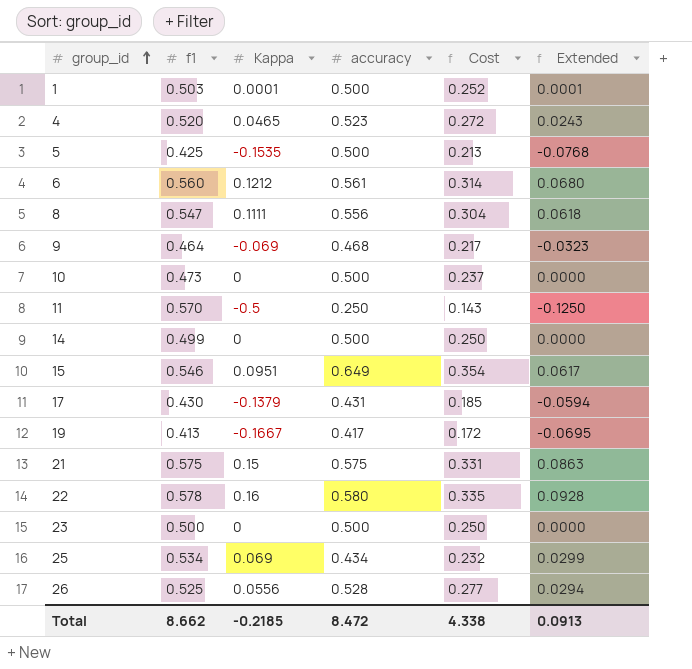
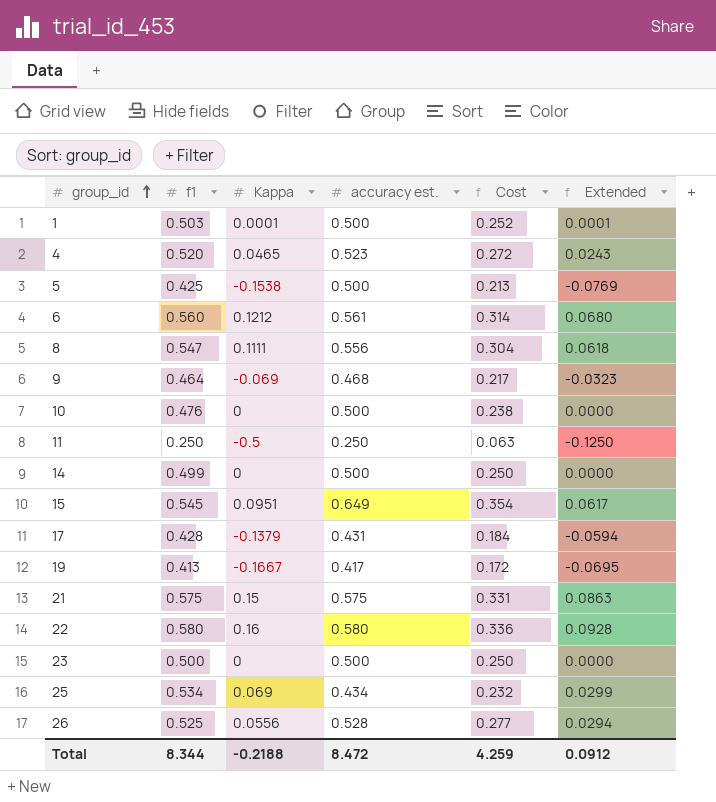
column name: accuracy -> accuracy est.
5 | Kappa: -0.1535 -> -0.1538
5 | Extended: -0.0768 -> -0.0769
10 | f1: 0.473 -> 0.476
10 | Cost: 0.237 -> 0.238
11 | f1: 0.570 -> 0.250
11 | Cost: 0.143 -> 0.063
15 | f1: 0.546 -> 0.545
17 | f1: 0.430 -> 0.428
17 | Cost: 0.185 -> 0.184
22 | f1: 0.578 -> 0.580
22 | Cost: 0.335 -> 0.336
Total | f1: 8.662 -> 8.344
Total | Kappa: -0.2185 -> -0.2188
Total | Cost: 4.338 -> 4.259
Total | Extended: 0.0913 -> 0.0912

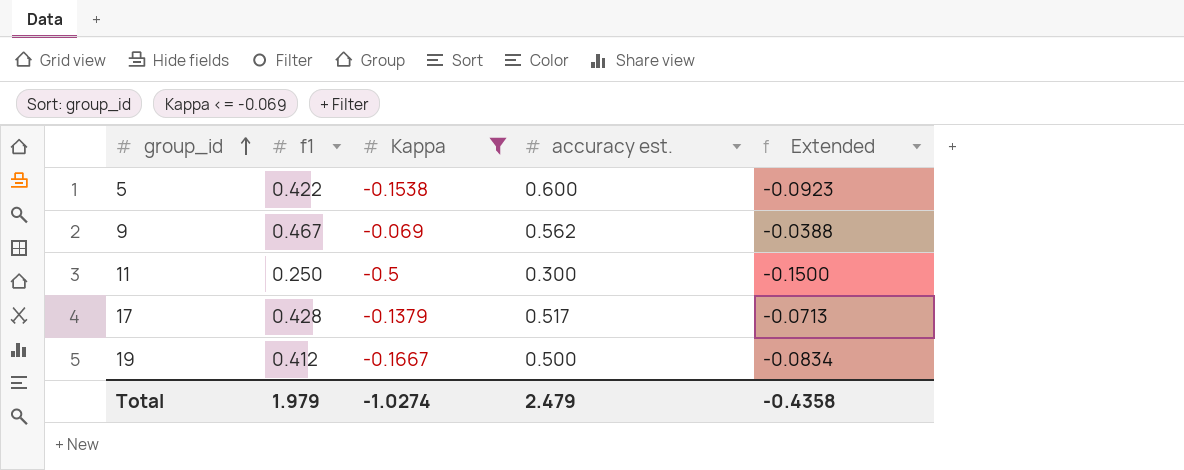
filter: none -> Kappa <= -0.069
column Cost | formula: [f1] * [accuracy est.] -> none
5 | f1: 0.425 -> 0.422
5 | accuracy est.: 0.500 -> 0.600
5 | Extended: -0.0769 -> -0.0923
9 | f1: 0.464 -> 0.467
9 | accuracy est.: 0.468 -> 0.562
9 | Extended: -0.0323 -> -0.0388
11 | accuracy est.: 0.250 -> 0.300
11 | Extended: -0.1250 -> -0.1500
17 | accuracy est.: 0.431 -> 0.517
17 | Extended: -0.0594 -> -0.0713
19 | f1: 0.413 -> 0.412
19 | accuracy est.: 0.417 -> 0.500
19 | Extended: -0.0695 -> -0.0834
Total | f1: 8.344 -> 1.979
Total | Kappa: -0.2188 -> -1.0274
Total | accuracy est.: 8.472 -> 2.479
Total | Extended: 0.0912 -> -0.4358

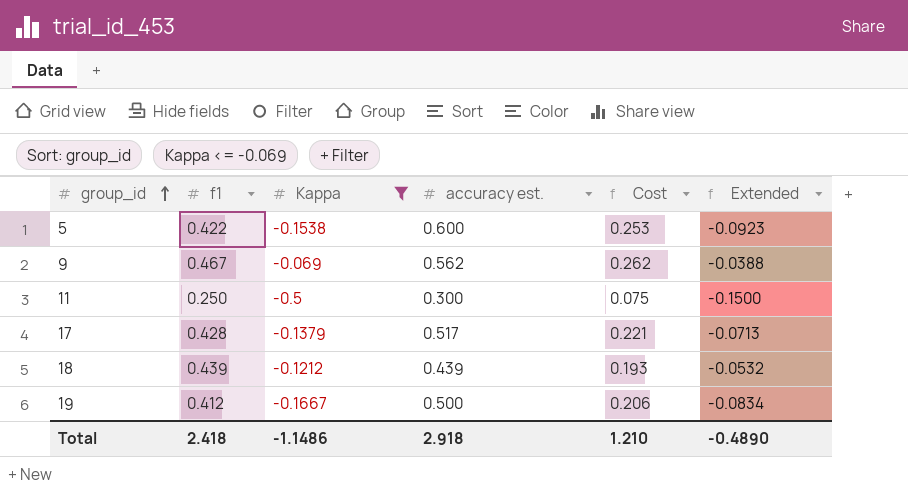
column Cost | formula: none -> [f1] * [accuracy est.]
row 18: none -> 0.439 | -0.1212 | 0.439 | 0.193 | -0.0532
Total | f1: 1.979 -> 2.418
Total | Kappa: -1.0274 -> -1.1486
Total | accuracy est.: 2.479 -> 2.918
Total | Extended: -0.4358 -> -0.4890

